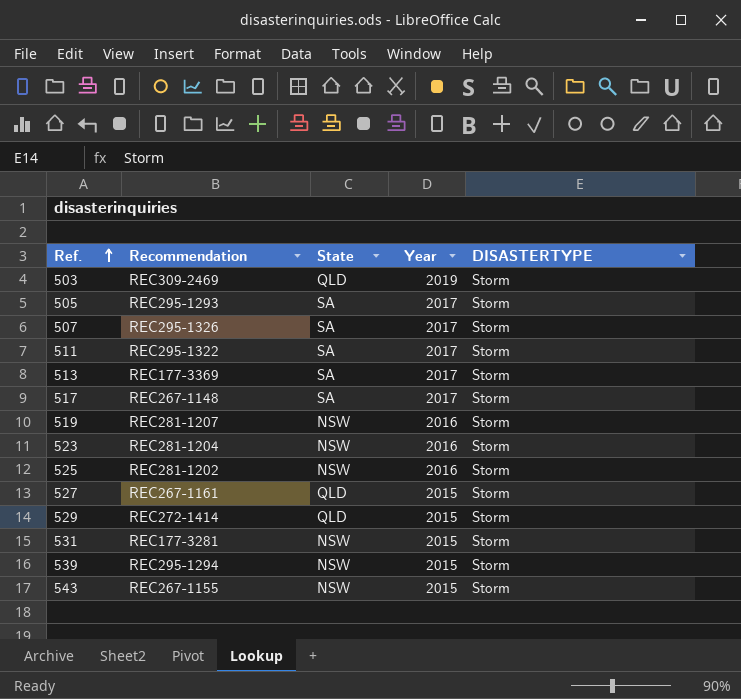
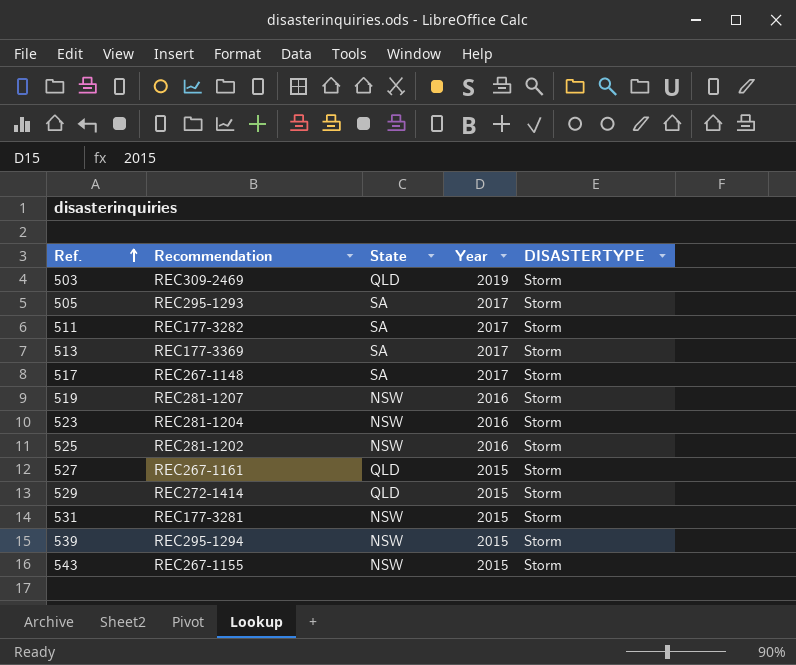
row 507: REC295-1326 | SA | 2017 | Storm -> none
511 | Recommendation: REC295-1322 -> REC177-3282

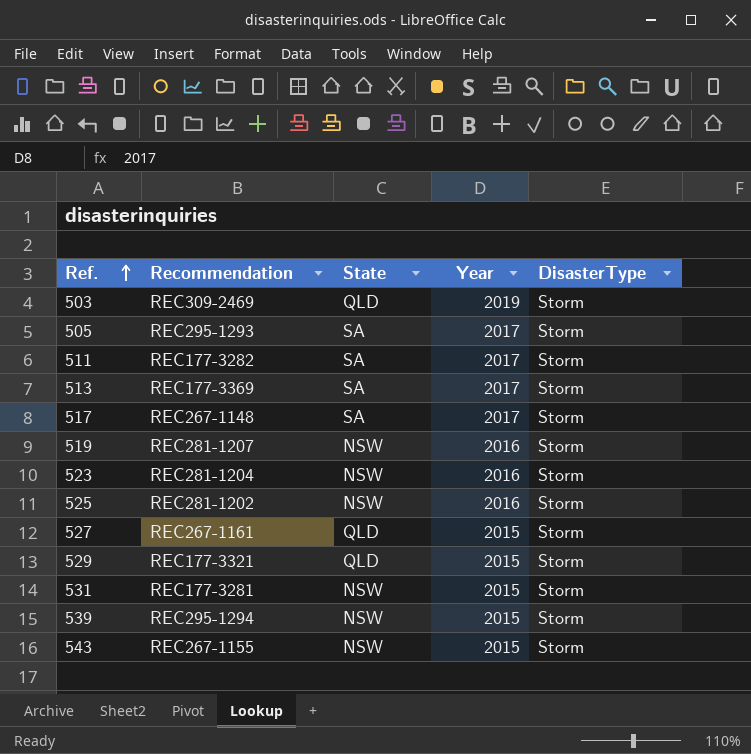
column name: DISASTERTYPE -> DisasterType
529 | Recommendation: REC272-1414 -> REC177-3321

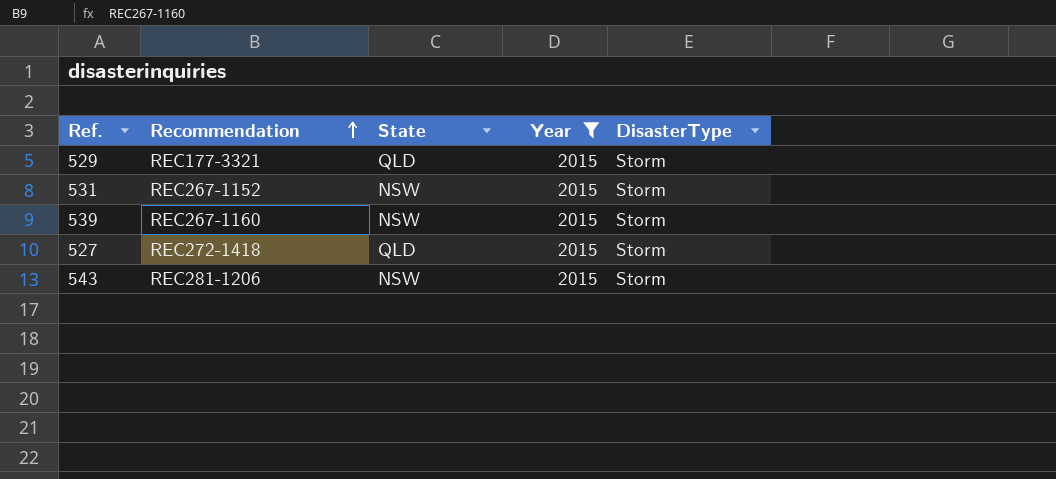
filter: none -> Year = 2015
row order: Ref. ascending -> Recommendation ascending
531 | Recommendation: REC177-3281 -> REC267-1152
539 | Recommendation: REC295-1294 -> REC267-1160
527 | Recommendation: REC267-1161 -> REC272-1418
543 | Recommendation: REC267-1155 -> REC281-1206

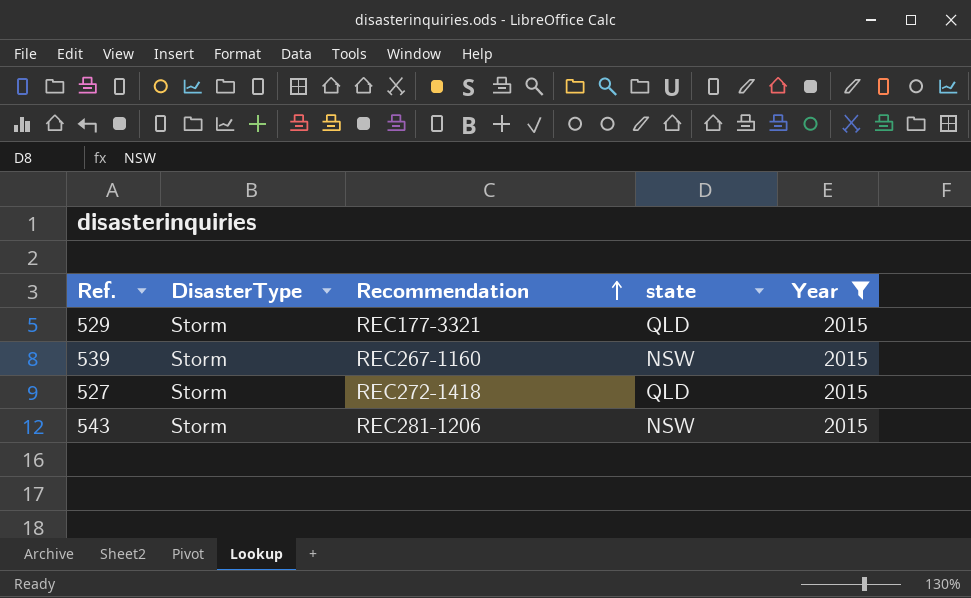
column DisasterType | position: 5 -> 2
column name: State -> state
row 531: REC267-1152 | NSW | 2015 | Storm -> none

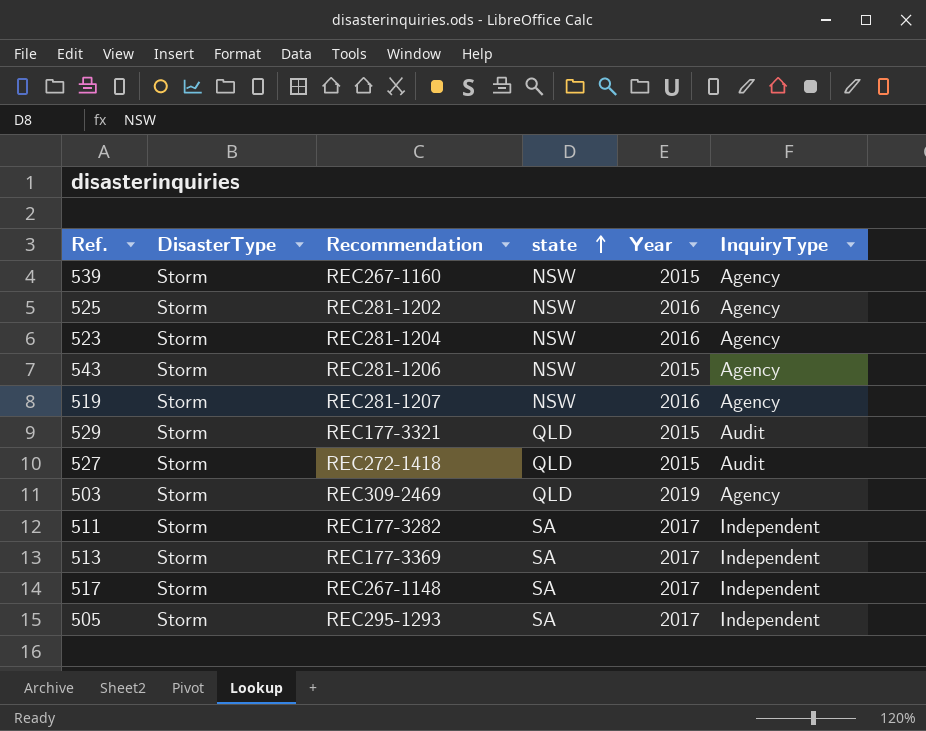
filter: Year = 2015 -> none
row order: Recommendation ascending -> state ascending
column InquiryType | position: none -> 6

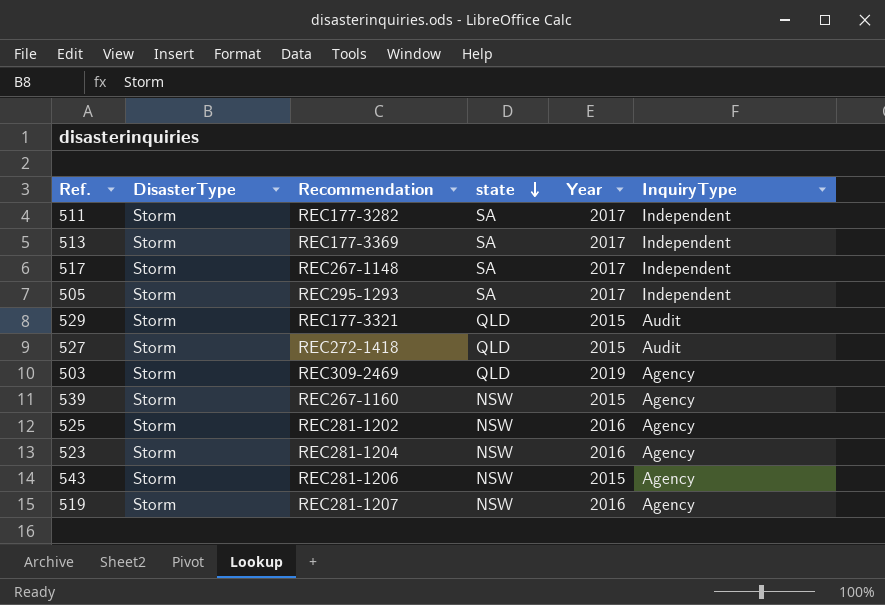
row order: state ascending -> state descending

